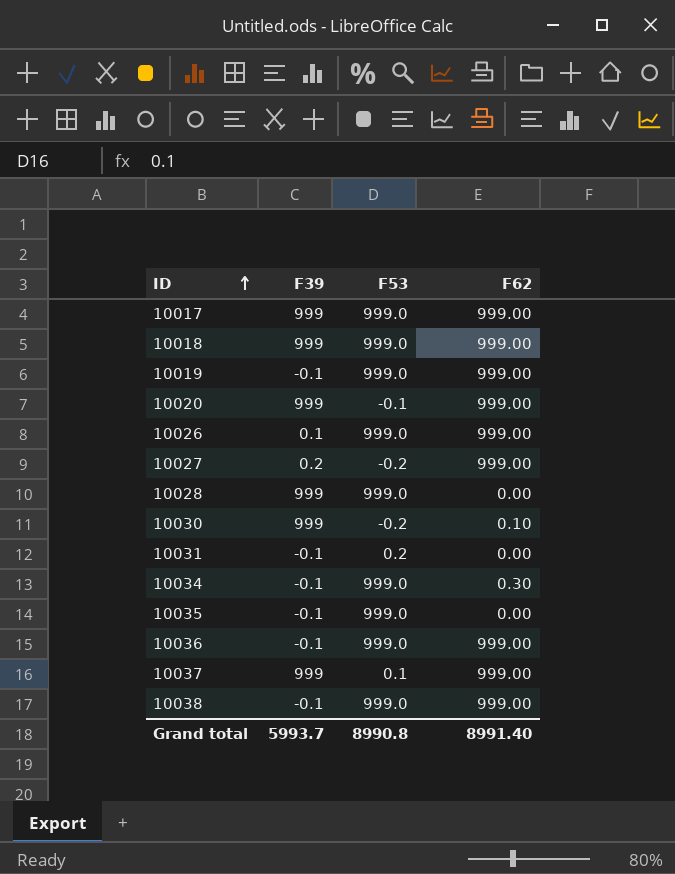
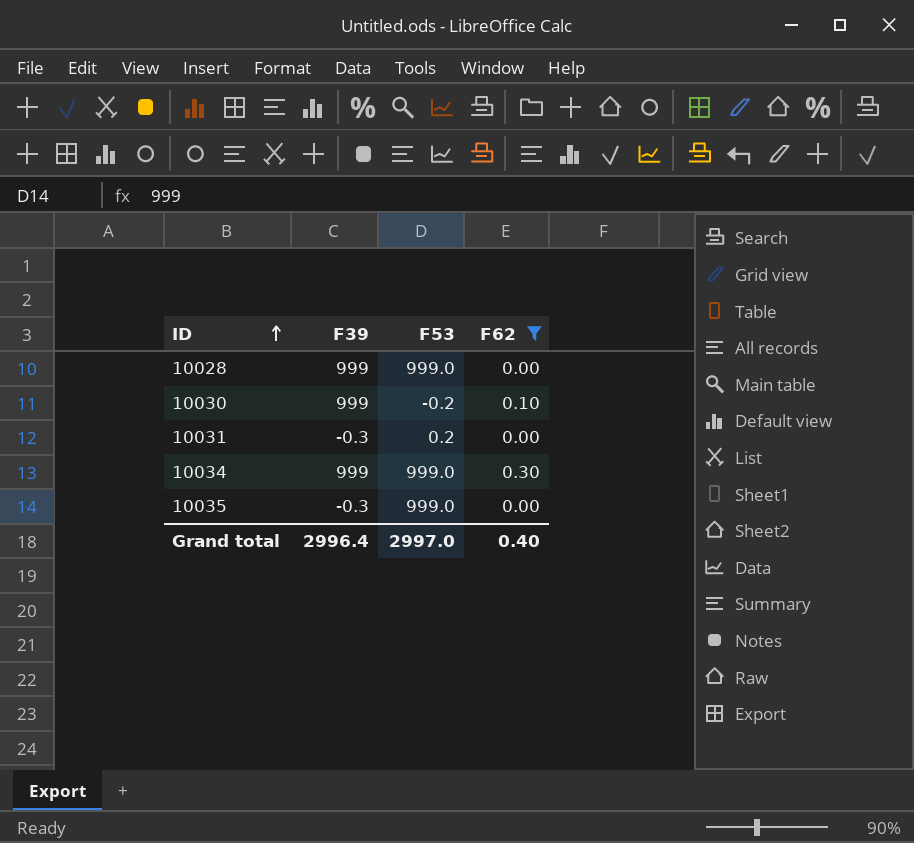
filter: none -> F62 != 999.00
10031 | F39: -0.1 -> -0.3
10034 | F39: -0.1 -> 999
10035 | F39: -0.1 -> -0.3
Grand total | F39: 5993.7 -> 2996.4
Grand total | F53: 8990.8 -> 2997.0
Grand total | F62: 8991.40 -> 0.40

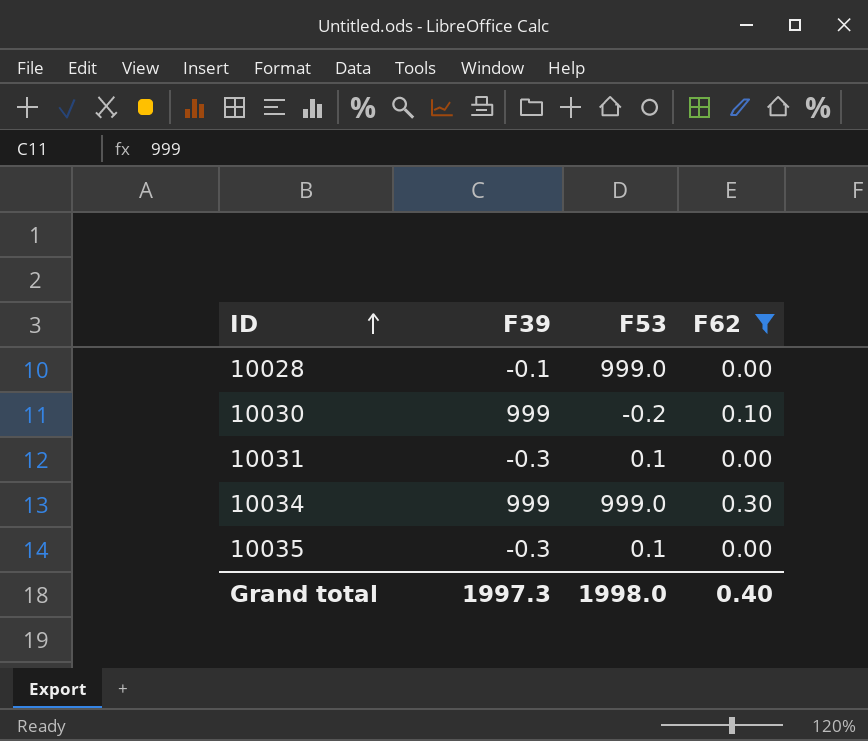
10028 | F39: 999 -> -0.1
10031 | F53: 0.2 -> 0.1
10035 | F53: 999.0 -> 0.1
Grand total | F39: 2996.4 -> 1997.3
Grand total | F53: 2997.0 -> 1998.0

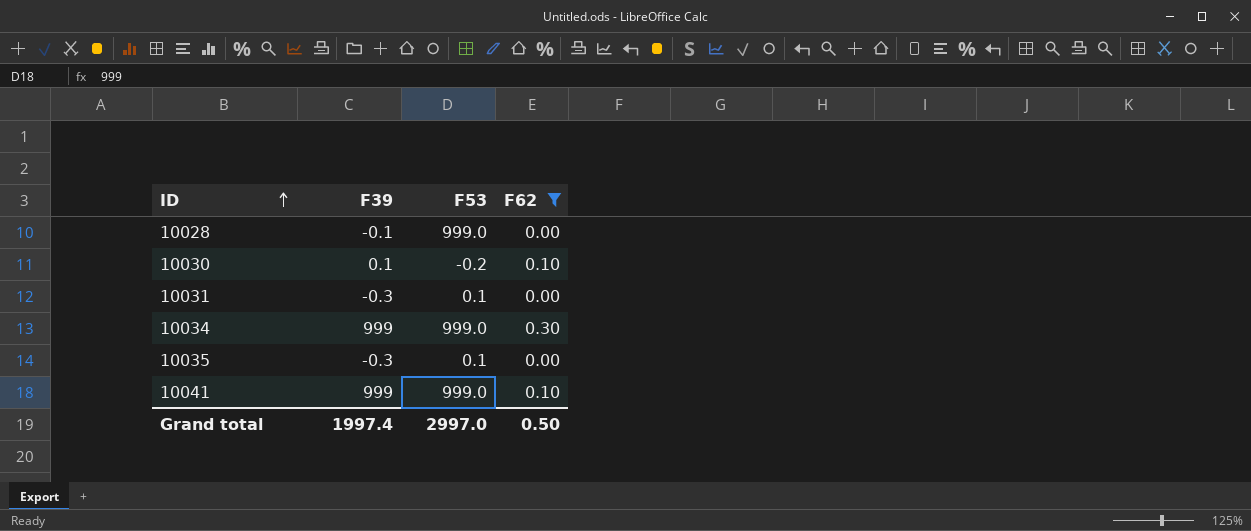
10030 | F39: 999 -> 0.1
row 10041: none -> 999 | 999.0 | 0.10
Grand total | F39: 1997.3 -> 1997.4
Grand total | F53: 1998.0 -> 2997.0
Grand total | F62: 0.40 -> 0.50

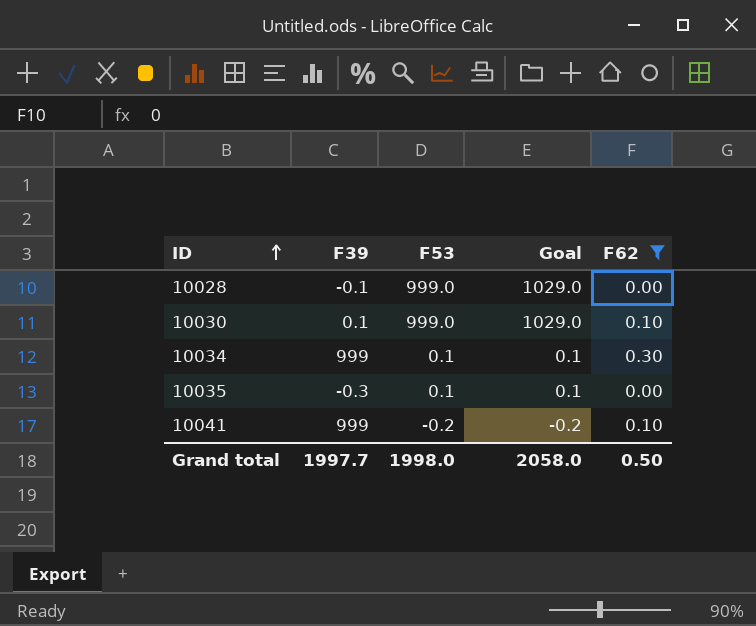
column Goal | formula: none -> [F53] * 1.03
row 10031: -0.3 | 0.1 | 0.00 -> none
10030 | F53: -0.2 -> 999.0
10034 | F53: 999.0 -> 0.1
10041 | F53: 999.0 -> -0.2
Grand total | F39: 1997.4 -> 1997.7
Grand total | F53: 2997.0 -> 1998.0

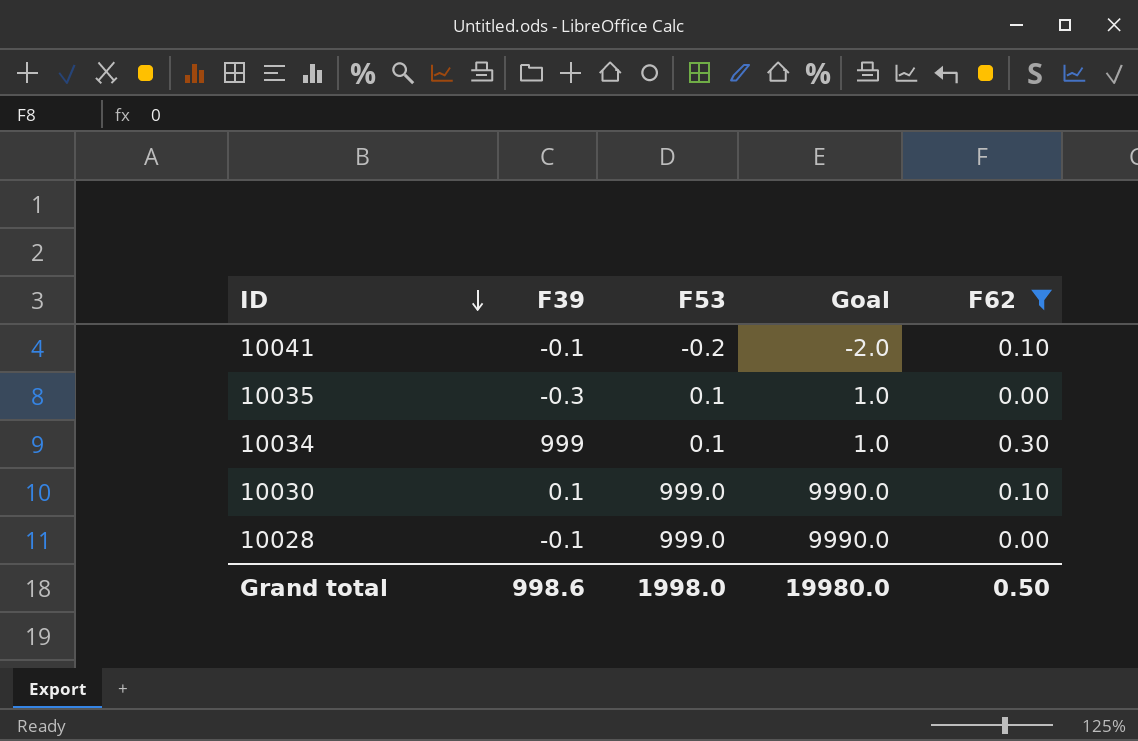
row order: ID ascending -> ID descending
column Goal | formula: [F53] * 1.03 -> [F53] * 10
10041 | F39: 999 -> -0.1
Grand total | F39: 1997.7 -> 998.6
Grand total | Goal: 2058.0 -> 19980.0

